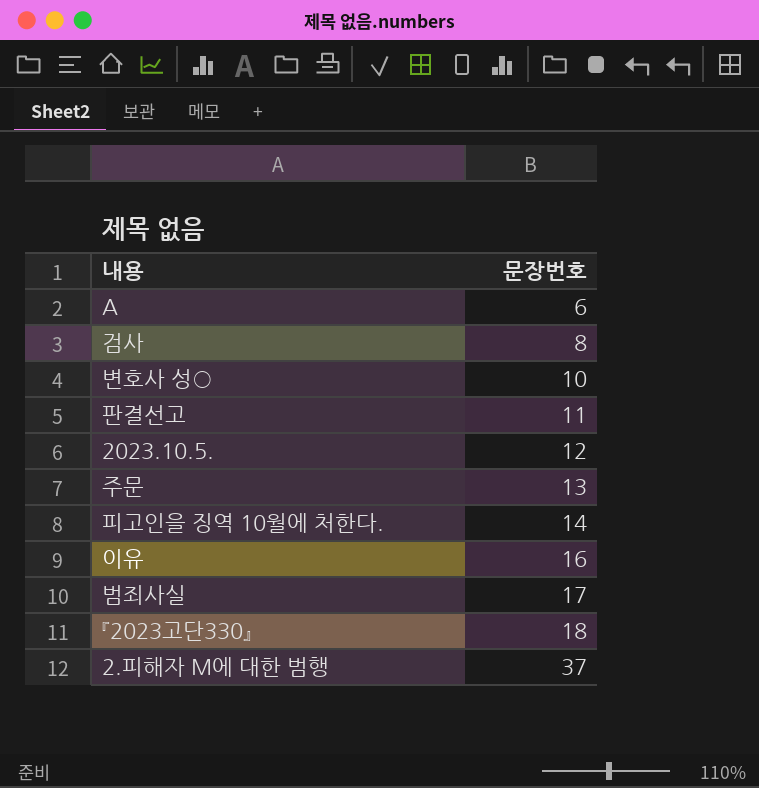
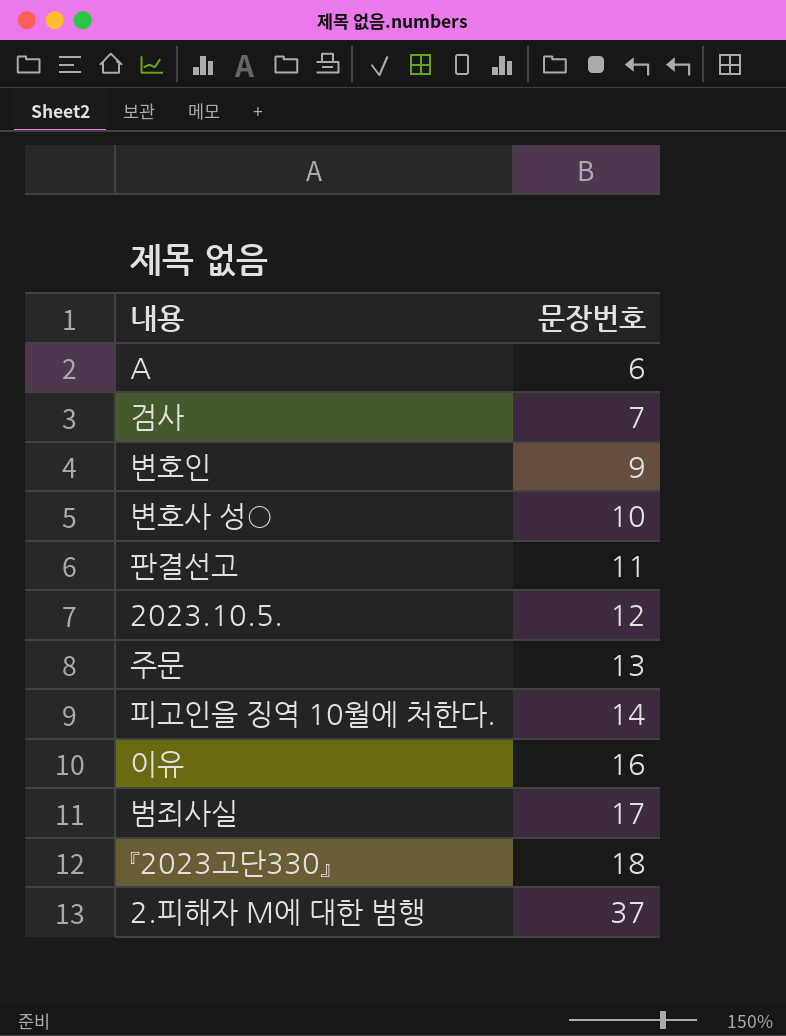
검사 | 문장번호: 8 -> 7
row 변호인: none -> 9

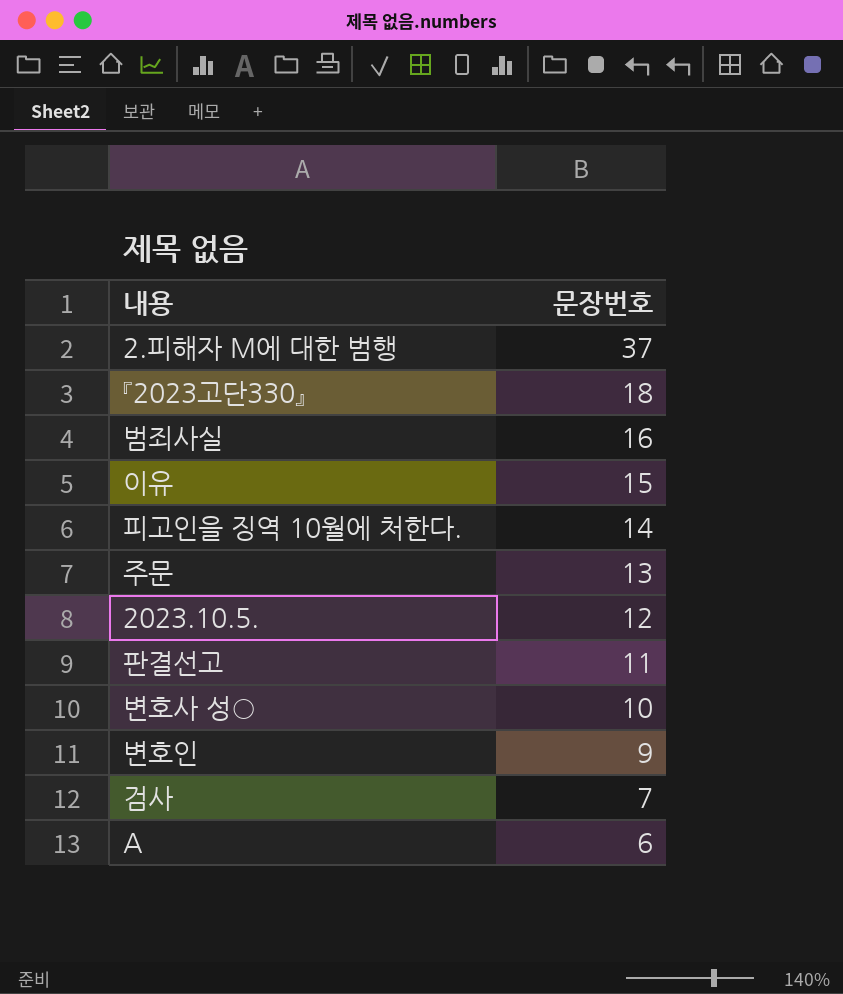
row order: 문장번호 ascending -> 문장번호 descending
범죄사실 | 문장번호: 17 -> 16
이유 | 문장번호: 16 -> 15

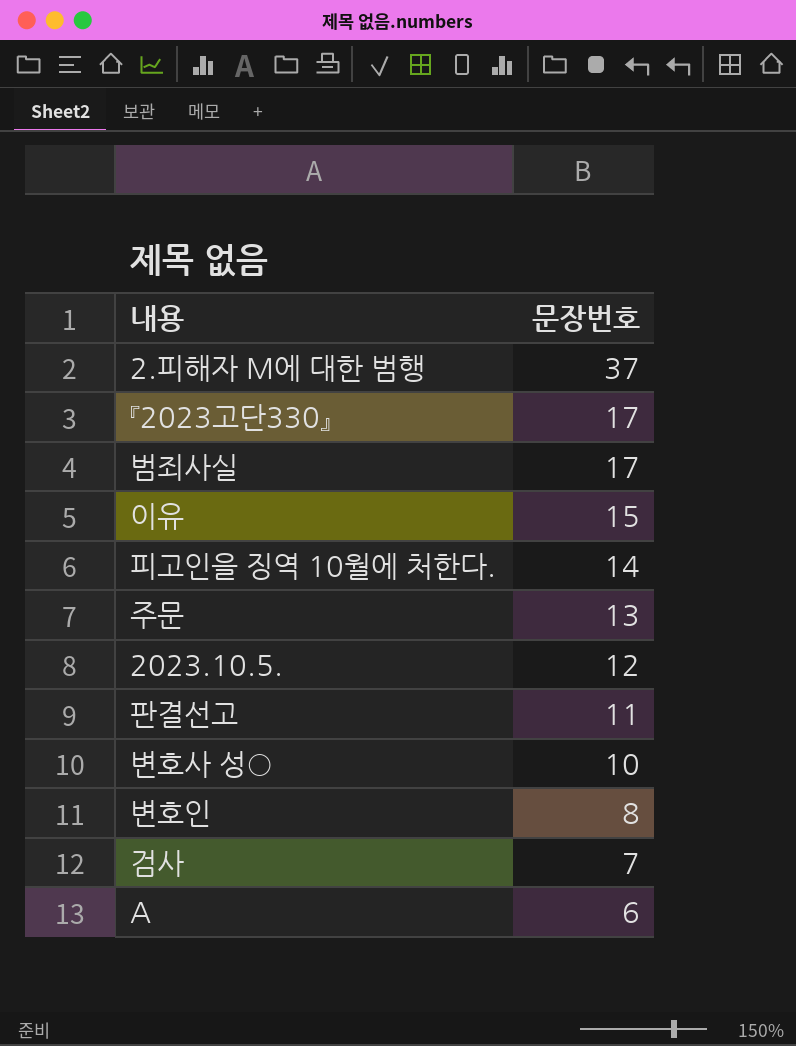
『2023고단330』 | 문장번호: 18 -> 17
범죄사실 | 문장번호: 16 -> 17
변호인 | 문장번호: 9 -> 8

